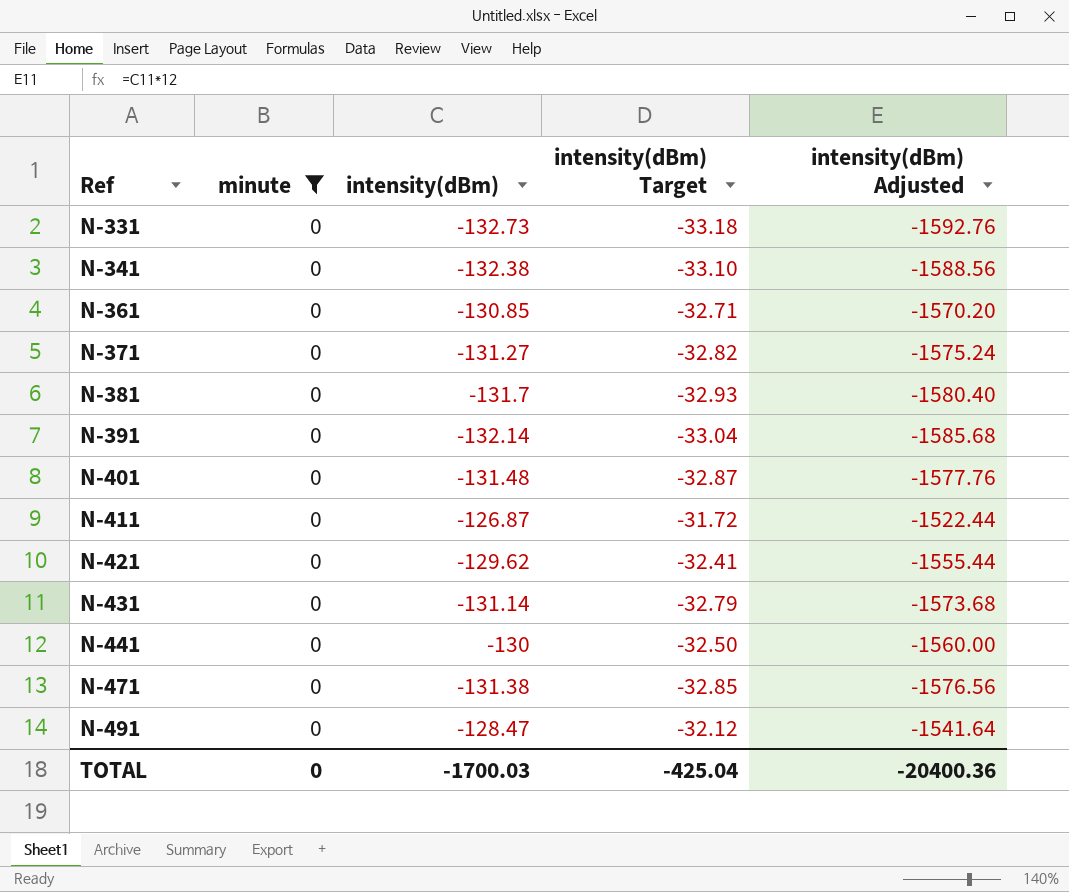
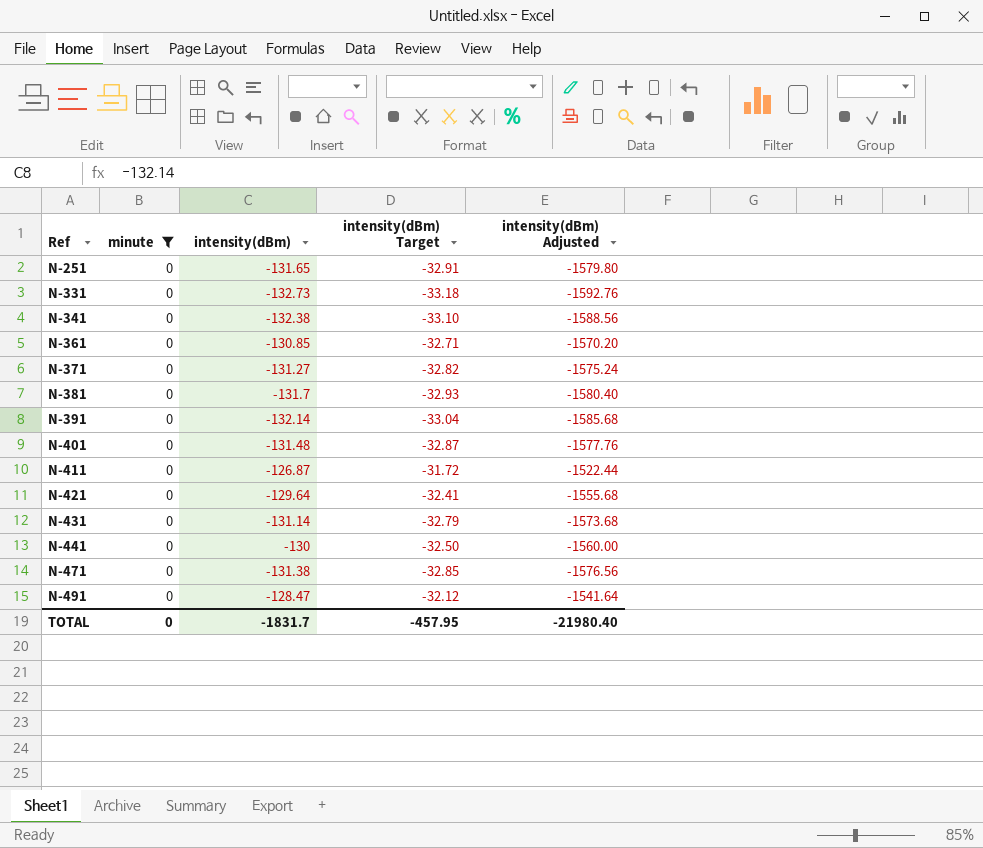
row N-251: none -> 0 | -131.65 | -32.91 | -1579.80
N-421 | intensity(dBm): -129.62 -> -129.64
N-421 | intensity(dBm) Adjusted: -1555.44 -> -1555.68
TOTAL | intensity(dBm): -1700.03 -> -1831.7
TOTAL | intensity(dBm) Target: -425.04 -> -457.95
TOTAL | intensity(dBm) Adjusted: -20400.36 -> -21980.40

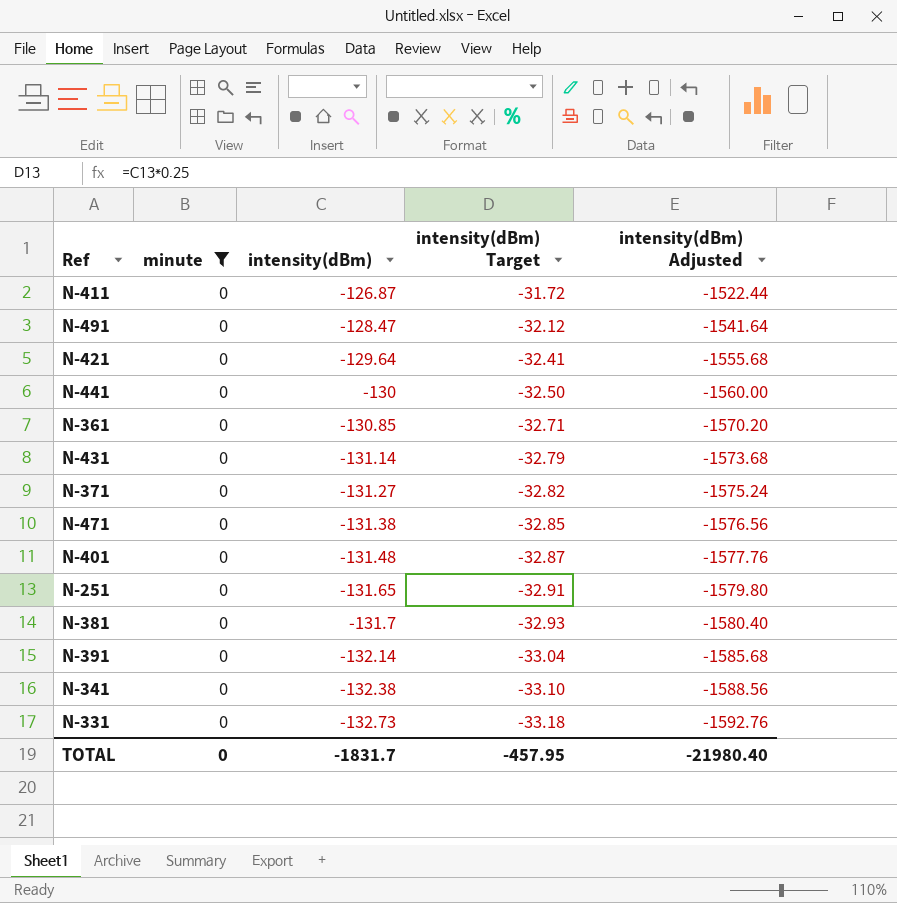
row order: Ref ascending -> intensity(dBm) descending

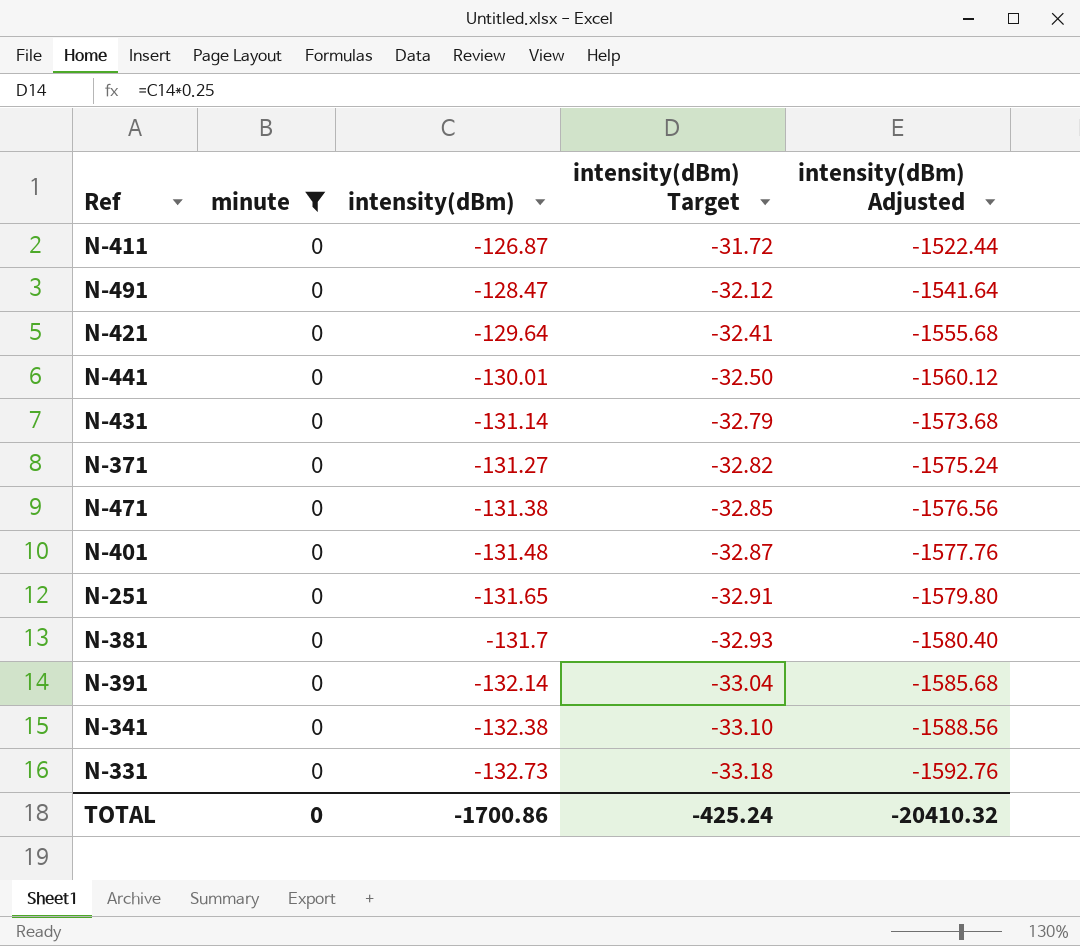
row N-361: 0 | -130.85 | -32.71 | -1570.20 -> none
N-441 | intensity(dBm): -130 -> -130.01
N-441 | intensity(dBm) Adjusted: -1560.00 -> -1560.12
TOTAL | intensity(dBm): -1831.7 -> -1700.86
TOTAL | intensity(dBm) Target: -457.95 -> -425.24
TOTAL | intensity(dBm) Adjusted: -21980.40 -> -20410.32

